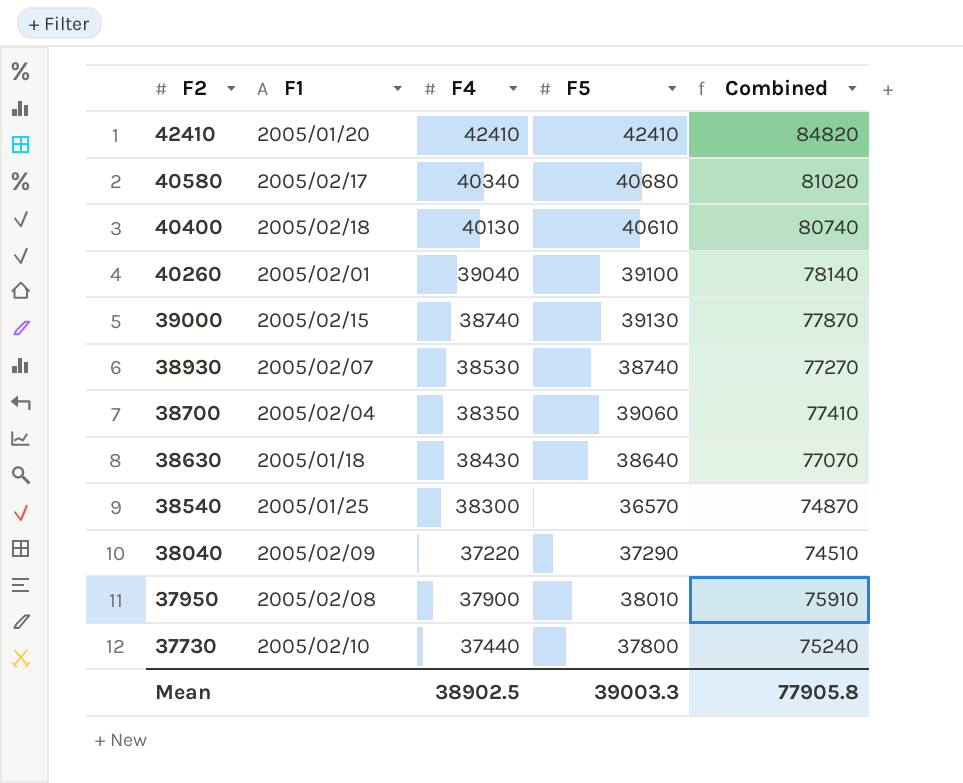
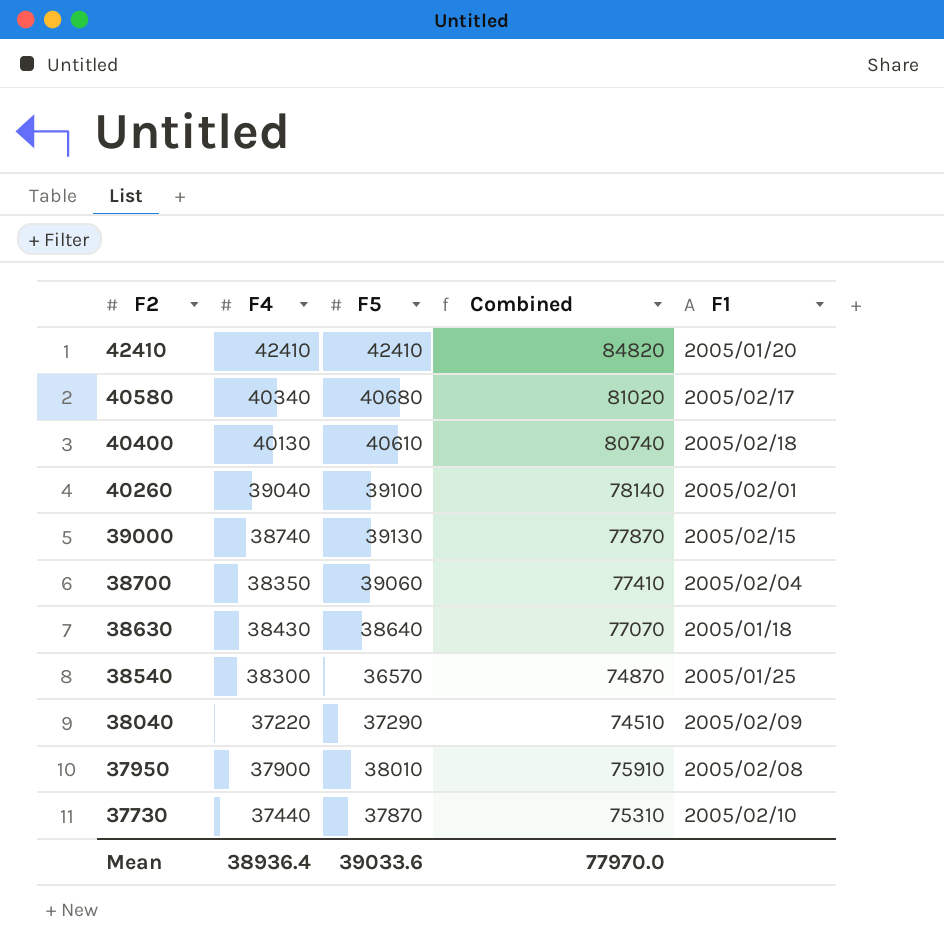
column F1 | position: 2 -> 5
row 38930: 2005/02/07 | 38530 | 38740 | 77270 -> none
37730 | F5: 37800 -> 37870
37730 | Combined: 75240 -> 75310
Mean | F4: 38902.5 -> 38936.4
Mean | F5: 39003.3 -> 39033.6
Mean | Combined: 77905.8 -> 77970.0

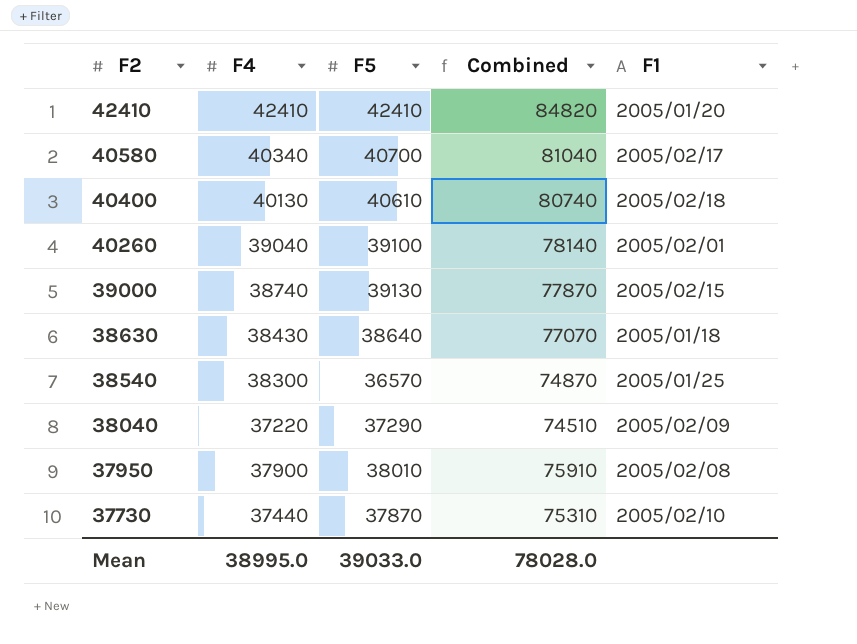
row 38700: 38350 | 39060 | 77410 | 2005/02/04 -> none
40580 | F5: 40680 -> 40700
40580 | Combined: 81020 -> 81040
Mean | F4: 38936.4 -> 38995.0
Mean | F5: 39033.6 -> 39033.0
Mean | Combined: 77970.0 -> 78028.0

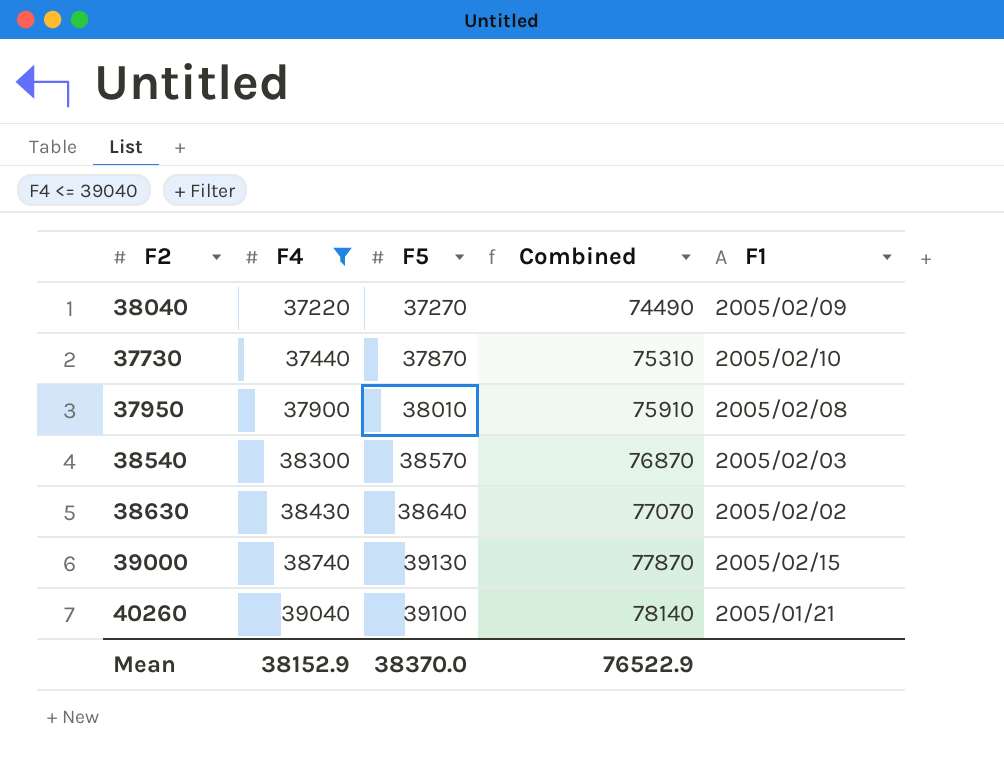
filter: none -> F4 <= 39040
row order: F2 descending -> F4 ascending
38040 | F5: 37290 -> 37270
38040 | Combined: 74510 -> 74490
38540 | F5: 36570 -> 38570
38540 | Combined: 74870 -> 76870
38540 | F1: 2005/01/25 -> 2005/02/03
38630 | F1: 2005/01/18 -> 2005/02/02
40260 | F1: 2005/02/01 -> 2005/01/21
Mean | F4: 38995.0 -> 38152.9
Mean | F5: 39033.0 -> 38370.0
Mean | Combined: 78028.0 -> 76522.9

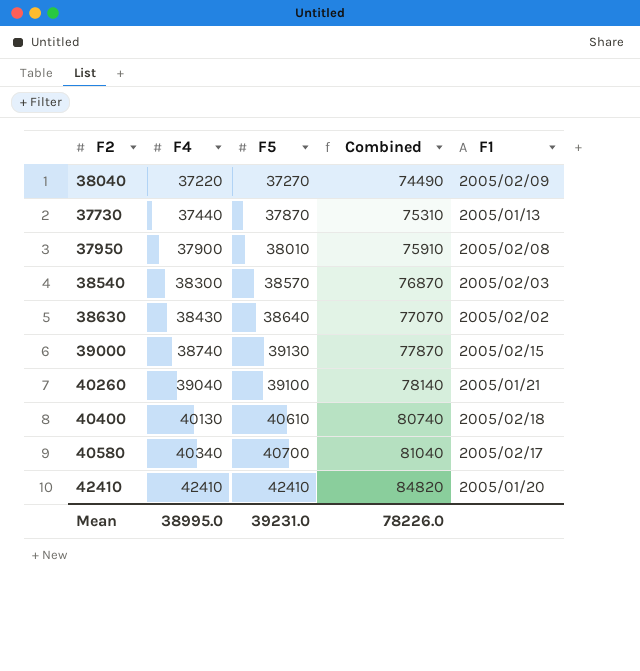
filter: F4 <= 39040 -> none
37730 | F1: 2005/02/10 -> 2005/01/13
Mean | F4: 38152.9 -> 38995.0
Mean | F5: 38370.0 -> 39231.0
Mean | Combined: 76522.9 -> 78226.0

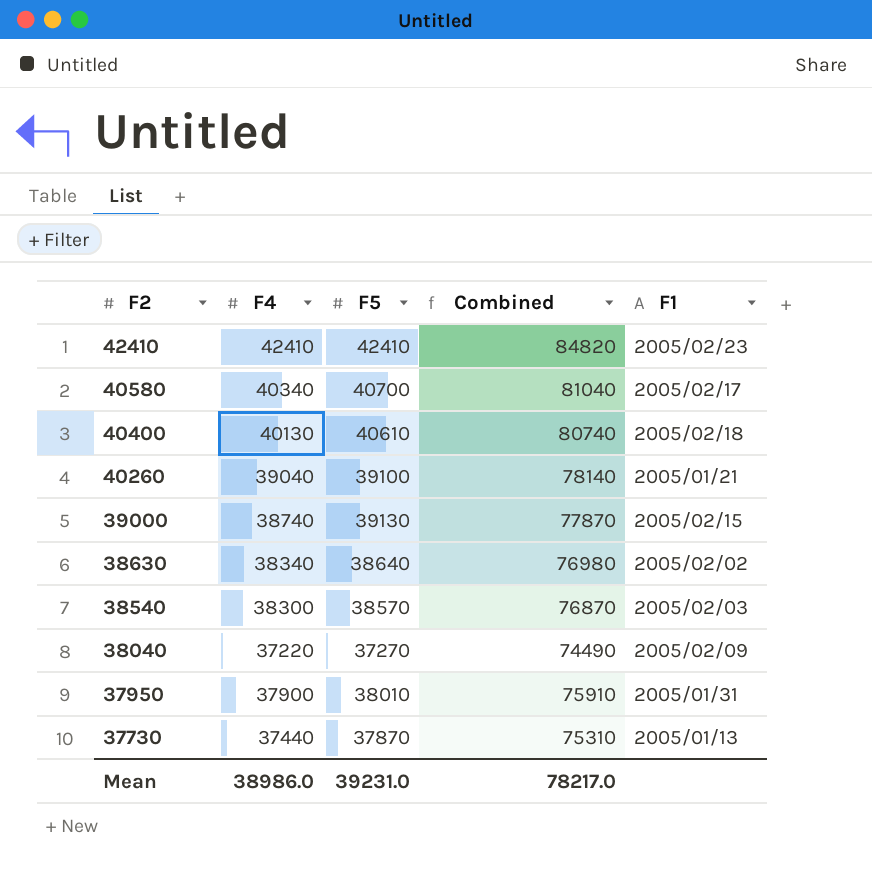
row order: F4 ascending -> F2 descending
42410 | F1: 2005/01/20 -> 2005/02/23
38630 | F4: 38430 -> 38340
38630 | Combined: 77070 -> 76980
37950 | F1: 2005/02/08 -> 2005/01/31
Mean | F4: 38995.0 -> 38986.0
Mean | Combined: 78226.0 -> 78217.0

